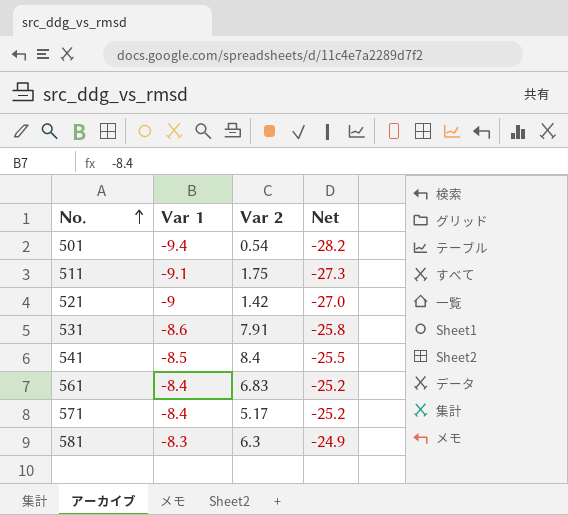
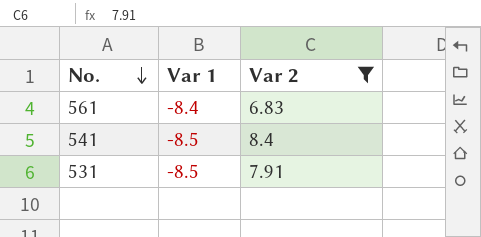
filter: none -> Var 2 >= 6.83
row order: No. ascending -> No. descending
column Net | formula: [Var 1] * 3 -> none
531 | Var 1: -8.6 -> -8.5

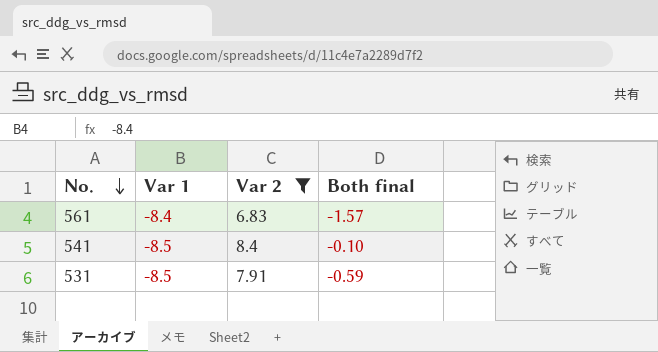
column Both final | formula: none -> [Var 1] + [Var 2]

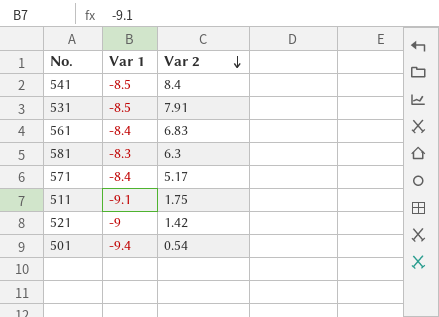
filter: Var 2 >= 6.83 -> none
row order: No. descending -> Var 2 descending
column Both final | formula: [Var 1] + [Var 2] -> none

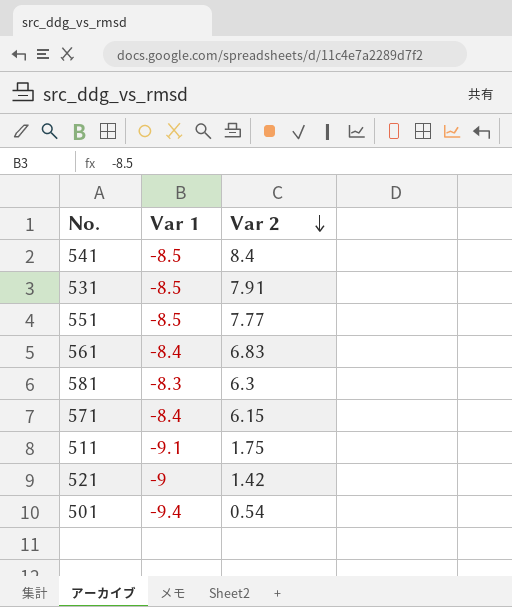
row 551: none -> -8.5 | 7.77
571 | Var 2: 5.17 -> 6.15

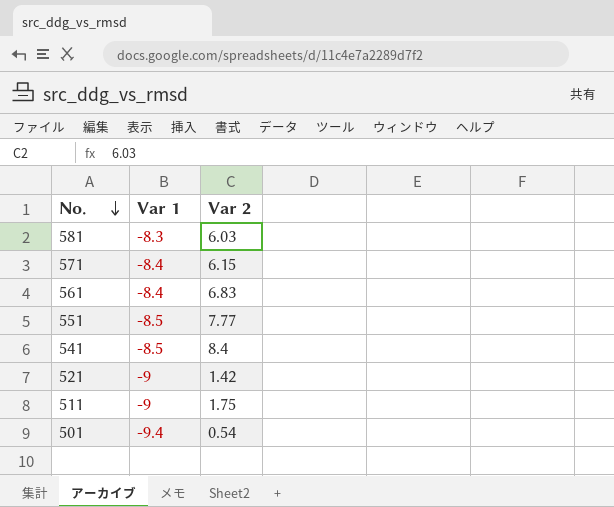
row order: Var 2 descending -> No. descending
row 531: -8.5 | 7.91 -> none
581 | Var 2: 6.3 -> 6.03
511 | Var 1: -9.1 -> -9

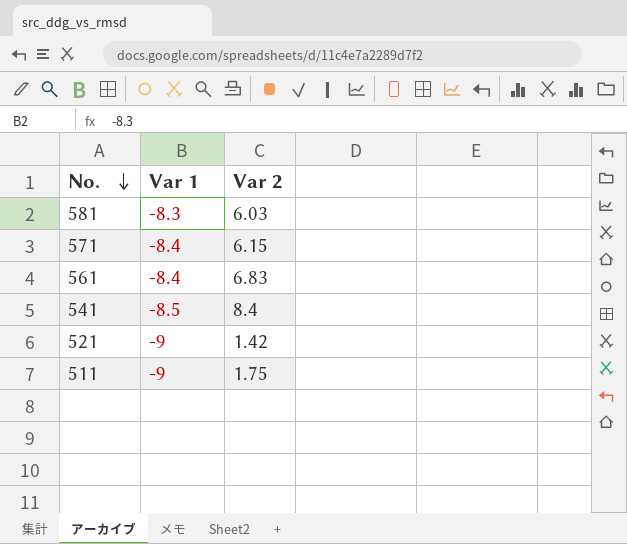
row 551: -8.5 | 7.77 -> none
row 501: -9.4 | 0.54 -> none

